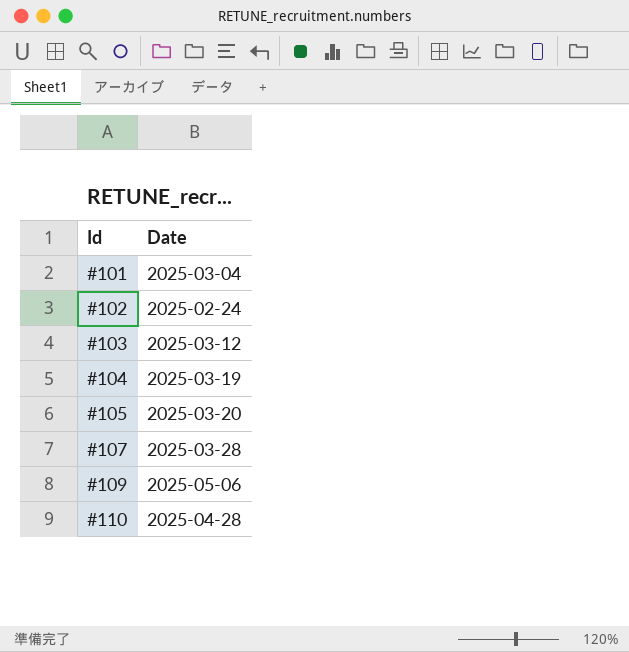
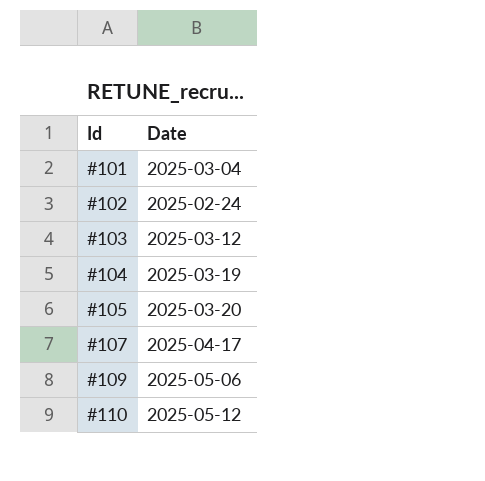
#107 | Date: 2025-03-28 -> 2025-04-17
#110 | Date: 2025-04-28 -> 2025-05-12

